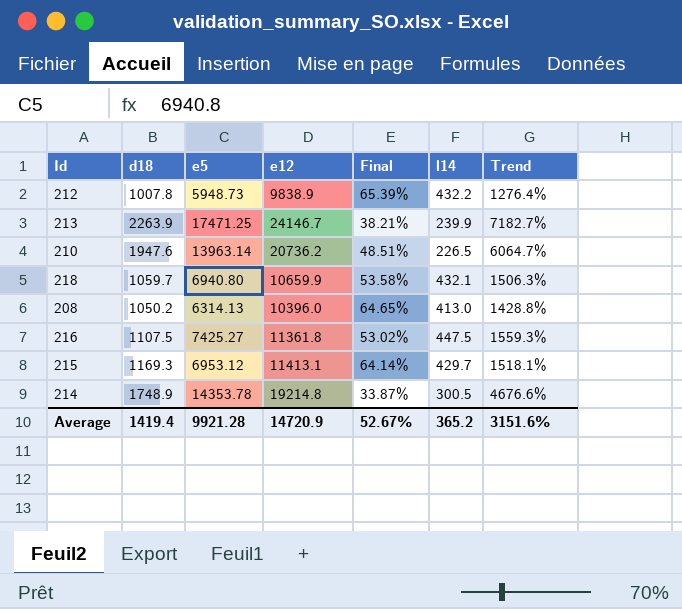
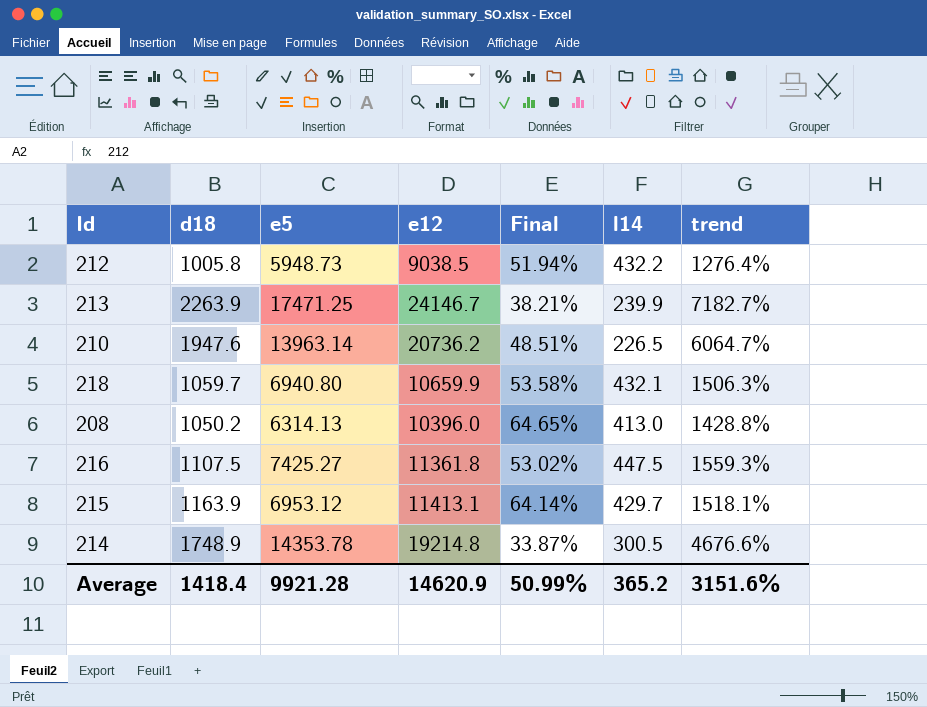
column name: Trend -> trend
212 | d18: 1007.8 -> 1005.8
212 | e12: 9838.9 -> 9038.5
212 | Final: 65.39% -> 51.94%
215 | d18: 1169.3 -> 1163.9
Average | d18: 1419.4 -> 1418.4
Average | e12: 14720.9 -> 14620.9
Average | Final: 52.67% -> 50.99%

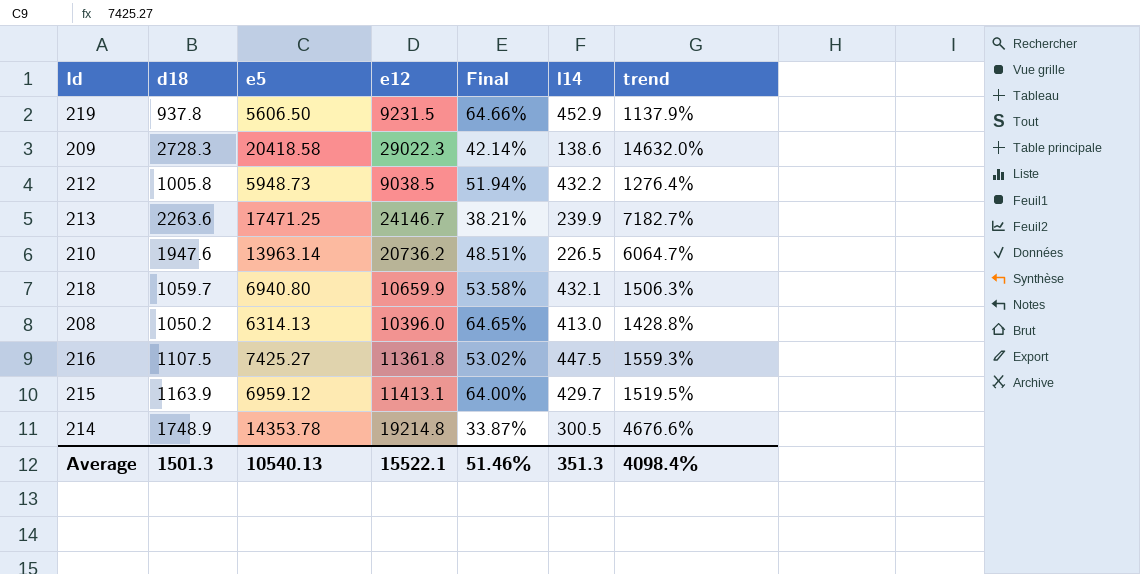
row 219: none -> 937.8 | 5606.50 | 9231.5 | 64.66% | 452.9 | 1137.9%
row 209: none -> 2728.3 | 20418.58 | 29022.3 | 42.14% | 138.6 | 14632.0%
213 | d18: 2263.9 -> 2263.6
215 | e5: 6953.12 -> 6959.12
215 | Final: 64.14% -> 64.00%
215 | trend: 1518.1% -> 1519.5%
Average | d18: 1418.4 -> 1501.3
Average | e5: 9921.28 -> 10540.13
Average | e12: 14620.9 -> 15522.1
Average | Final: 50.99% -> 51.46%
Average | l14: 365.2 -> 351.3
Average | trend: 3151.6% -> 4098.4%

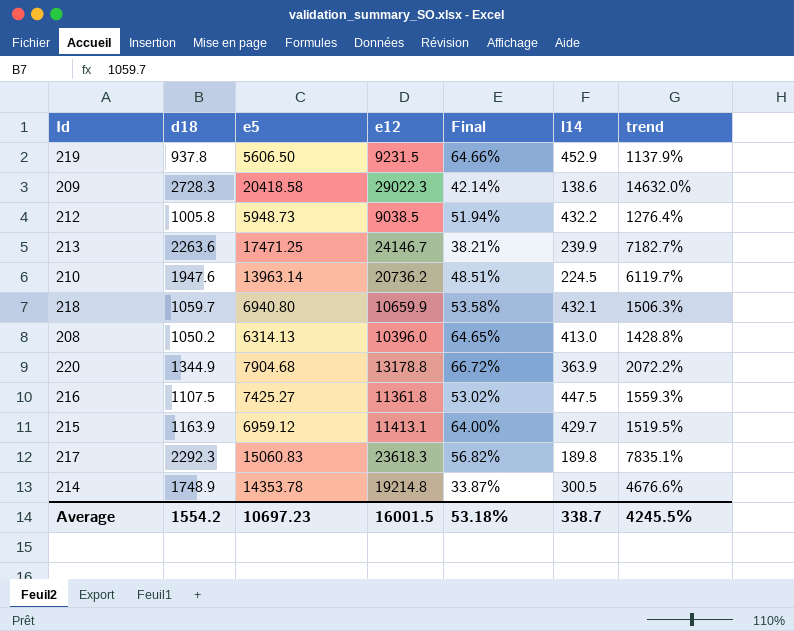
210 | l14: 226.5 -> 224.5
210 | trend: 6064.7% -> 6119.7%
row 220: none -> 1344.9 | 7904.68 | 13178.8 | 66.72% | 363.9 | 2072.2%
row 217: none -> 2292.3 | 15060.83 | 23618.3 | 56.82% | 189.8 | 7835.1%
Average | d18: 1501.3 -> 1554.2
Average | e5: 10540.13 -> 10697.23
Average | e12: 15522.1 -> 16001.5
Average | Final: 51.46% -> 53.18%
Average | l14: 351.3 -> 338.7
Average | trend: 4098.4% -> 4245.5%

